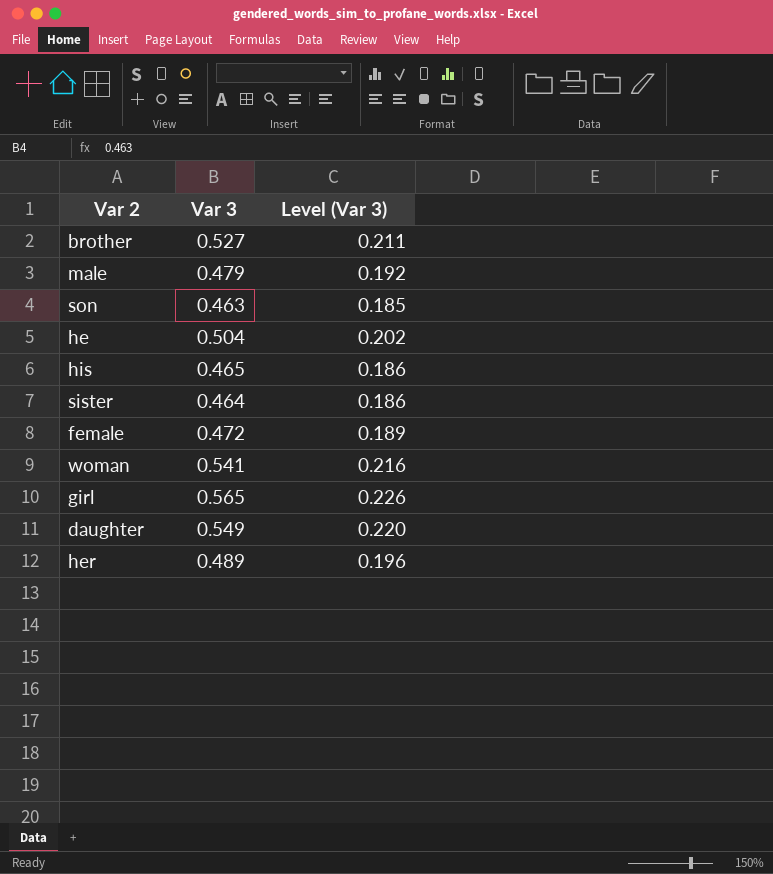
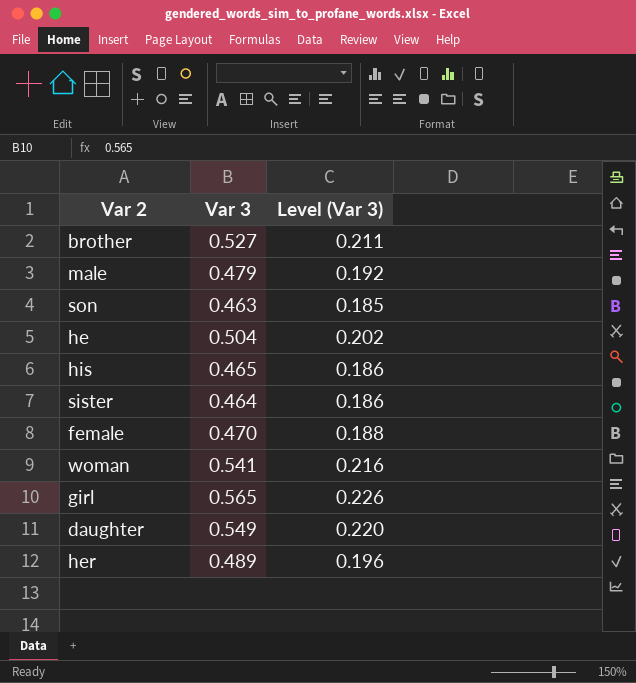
female | Var 3: 0.472 -> 0.470
female | Level (Var 3): 0.189 -> 0.188

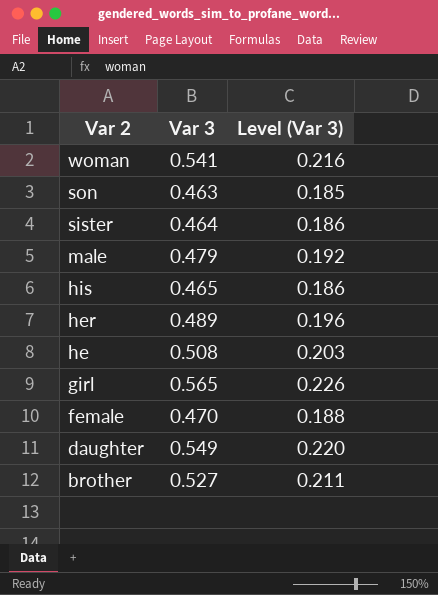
row order: none -> Var 2 descending
he | Var 3: 0.504 -> 0.508
he | Level (Var 3): 0.202 -> 0.203

